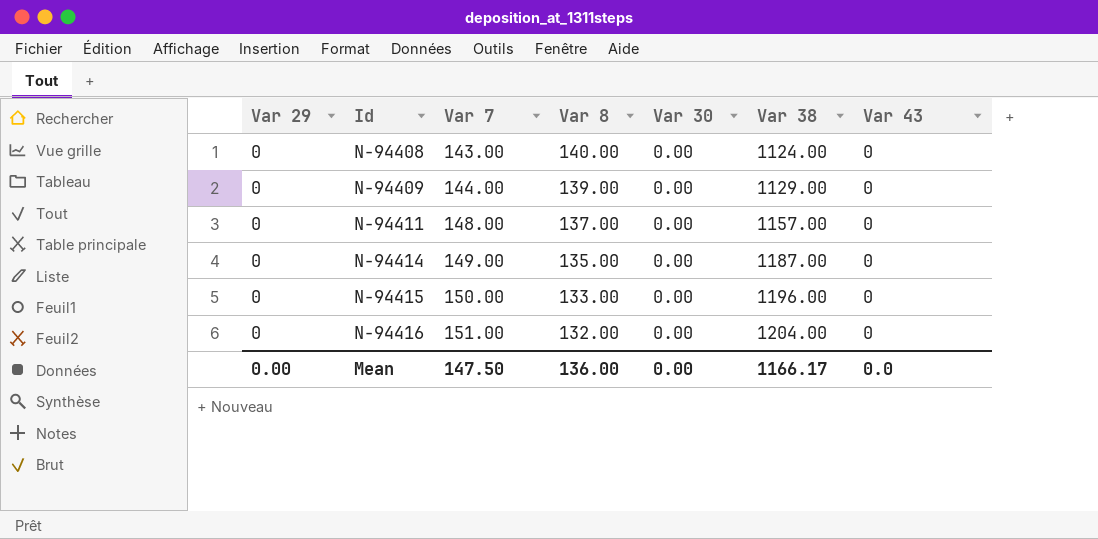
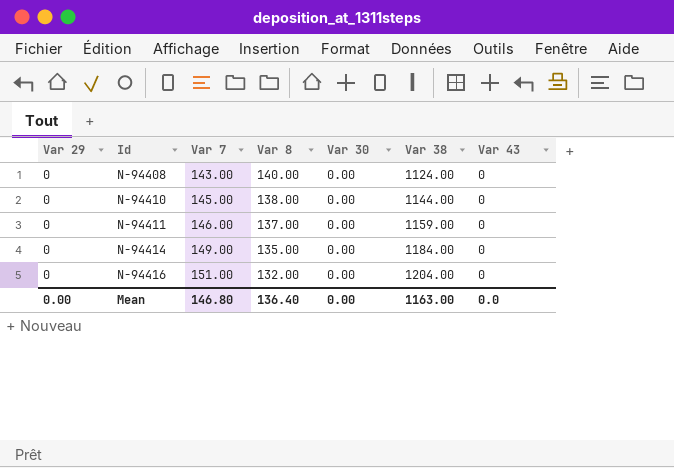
row N-94409: 0 | 144.00 | 139.00 | 0.00 | 1129.00 | 0 -> none
row N-94415: 0 | 150.00 | 133.00 | 0.00 | 1196.00 | 0 -> none
row N-94410: none -> 0 | 145.00 | 138.00 | 0.00 | 1144.00 | 0
N-94411 | Var 7: 148.00 -> 146.00
N-94411 | Var 38: 1157.00 -> 1159.00
N-94414 | Var 38: 1187.00 -> 1184.00
Mean | Var 7: 147.50 -> 146.80
Mean | Var 8: 136.00 -> 136.40
Mean | Var 38: 1166.17 -> 1163.00

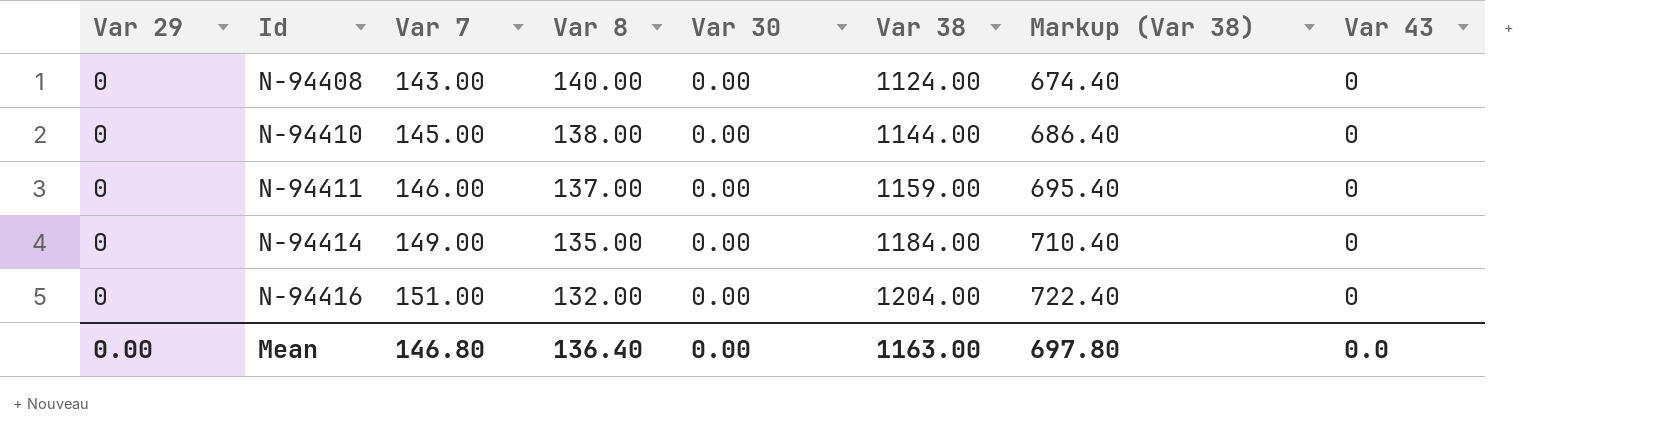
column Markup (Var 38) | formula: none -> [Var 38] * 0.6

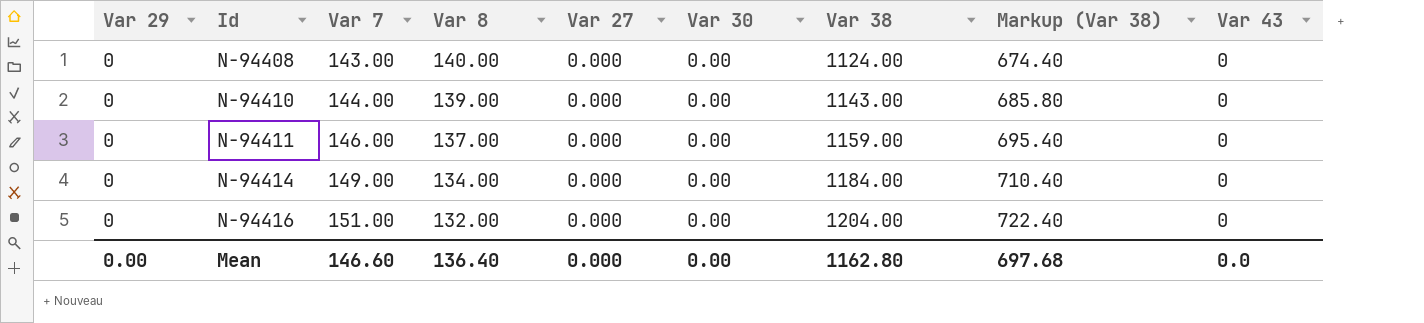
column Var 27 | position: none -> 5
N-94410 | Var 7: 145.00 -> 144.00
N-94410 | Var 8: 138.00 -> 139.00
N-94410 | Var 38: 1144.00 -> 1143.00
N-94410 | Markup (Var 38): 686.40 -> 685.80
N-94414 | Var 8: 135.00 -> 134.00
Mean | Var 7: 146.80 -> 146.60
Mean | Var 38: 1163.00 -> 1162.80
Mean | Markup (Var 38): 697.80 -> 697.68

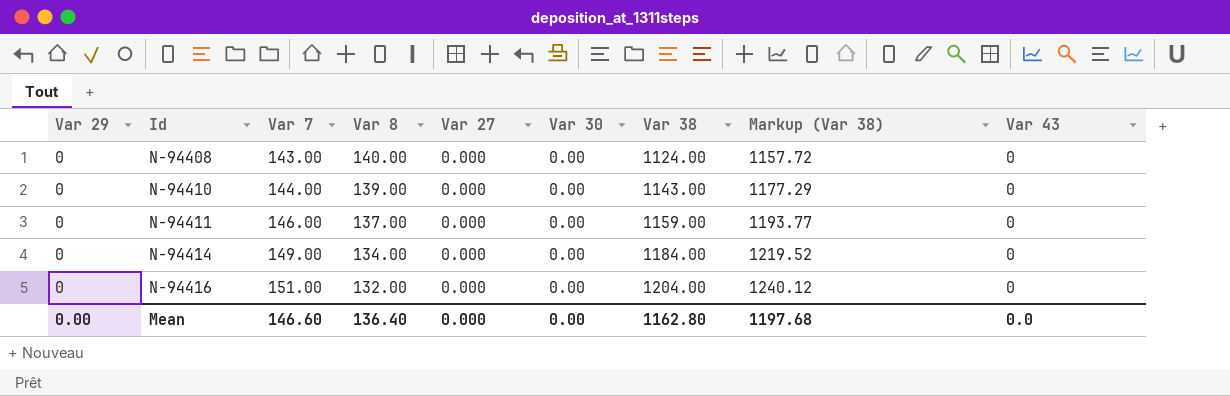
column Markup (Var 38) | formula: [Var 38] * 0.6 -> [Var 38] * 1.03
Mean | Markup (Var 38): 697.68 -> 1197.68

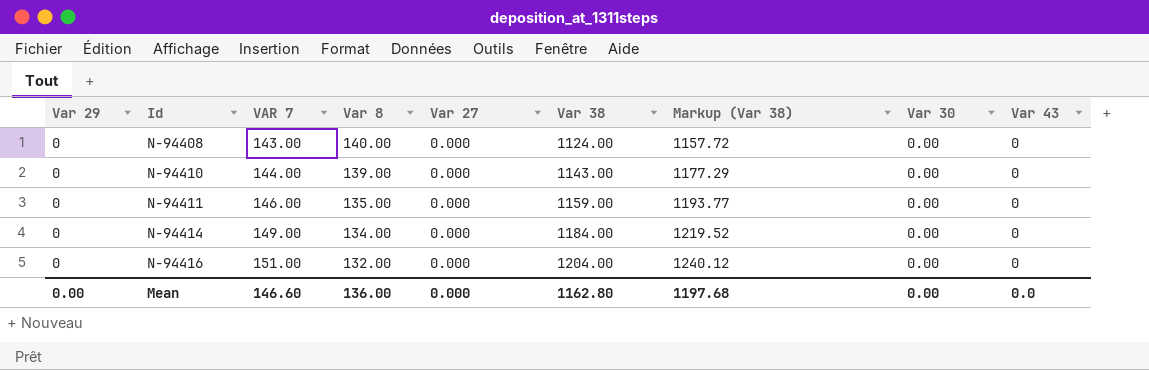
column name: Var 7 -> VAR 7
column Var 30 | position: 6 -> 8
N-94411 | Var 8: 137.00 -> 135.00
Mean | Var 8: 136.40 -> 136.00

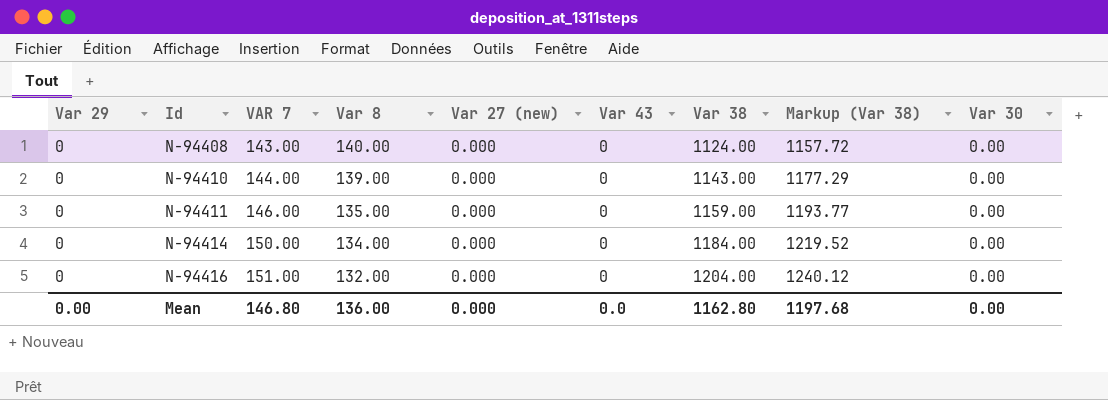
column name: Var 27 -> Var 27 (new)
column Var 43 | position: 9 -> 6
N-94414 | VAR 7: 149.00 -> 150.00
Mean | VAR 7: 146.60 -> 146.80

